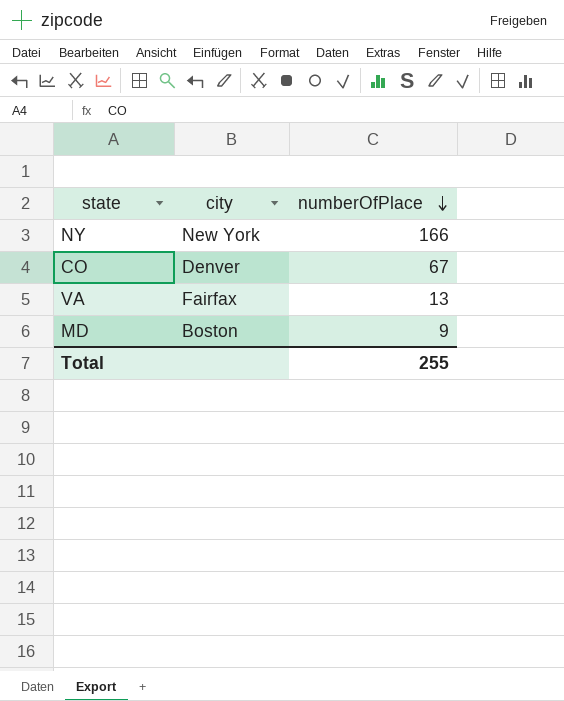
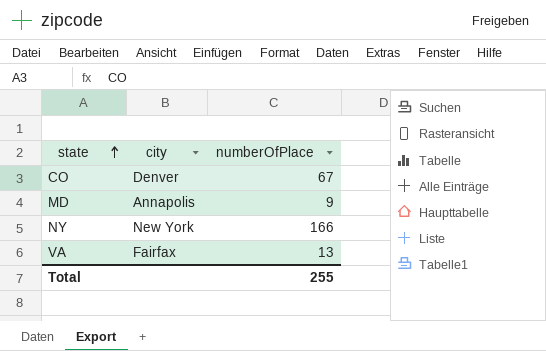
row order: numberOfPlace descending -> state ascending
MD | city: Boston -> Annapolis

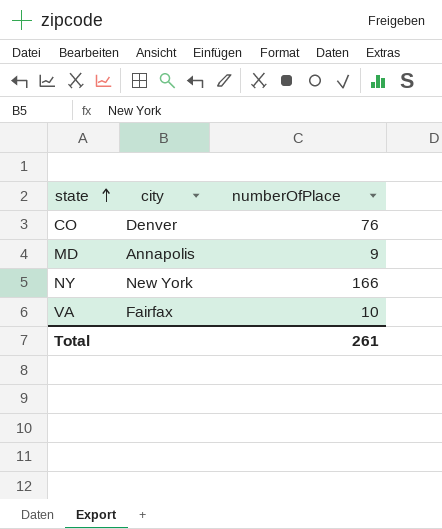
CO | numberOfPlace: 67 -> 76
VA | numberOfPlace: 13 -> 10
Total | numberOfPlace: 255 -> 261

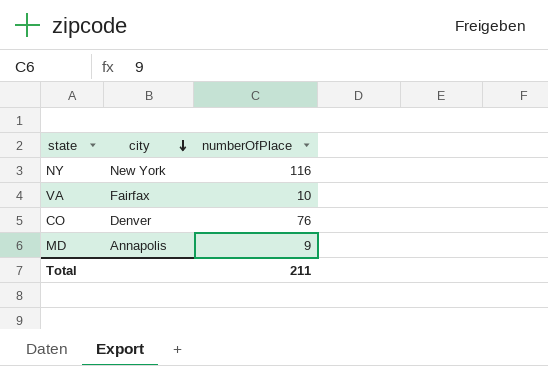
row order: state ascending -> city descending
NY | numberOfPlace: 166 -> 116
Total | numberOfPlace: 261 -> 211

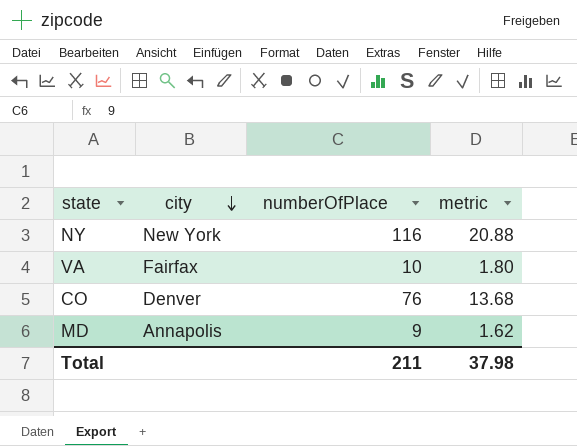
column metric | formula: none -> [numberOfPlace] * 0.18

